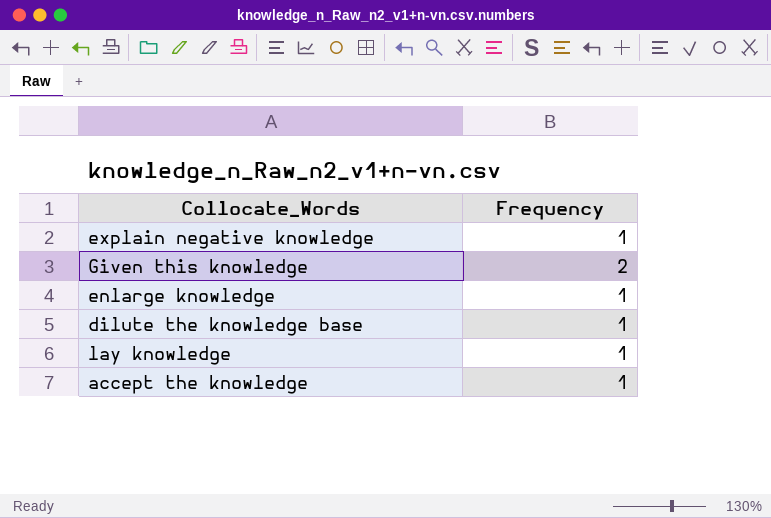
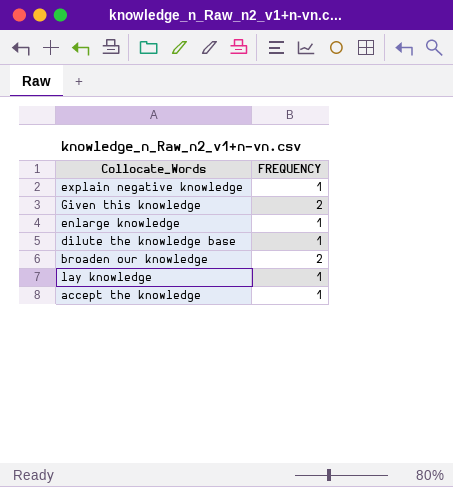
column name: Frequency -> FREQUENCY
row broaden our knowledge: none -> 2

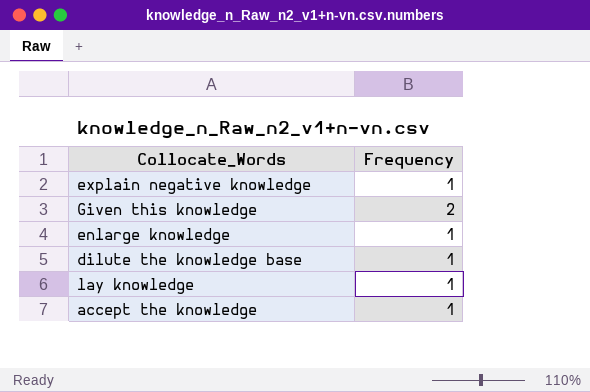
column name: FREQUENCY -> Frequency
row broaden our knowledge: 2 -> none

